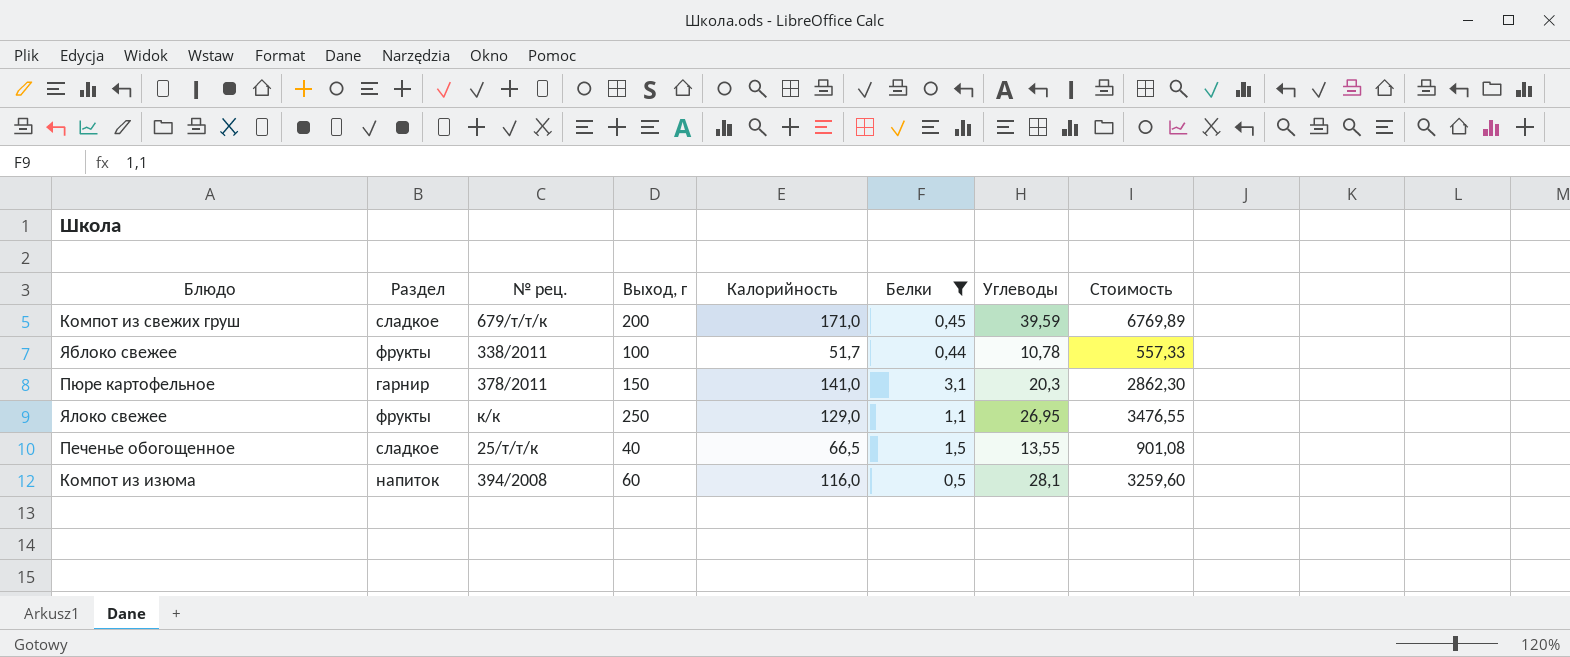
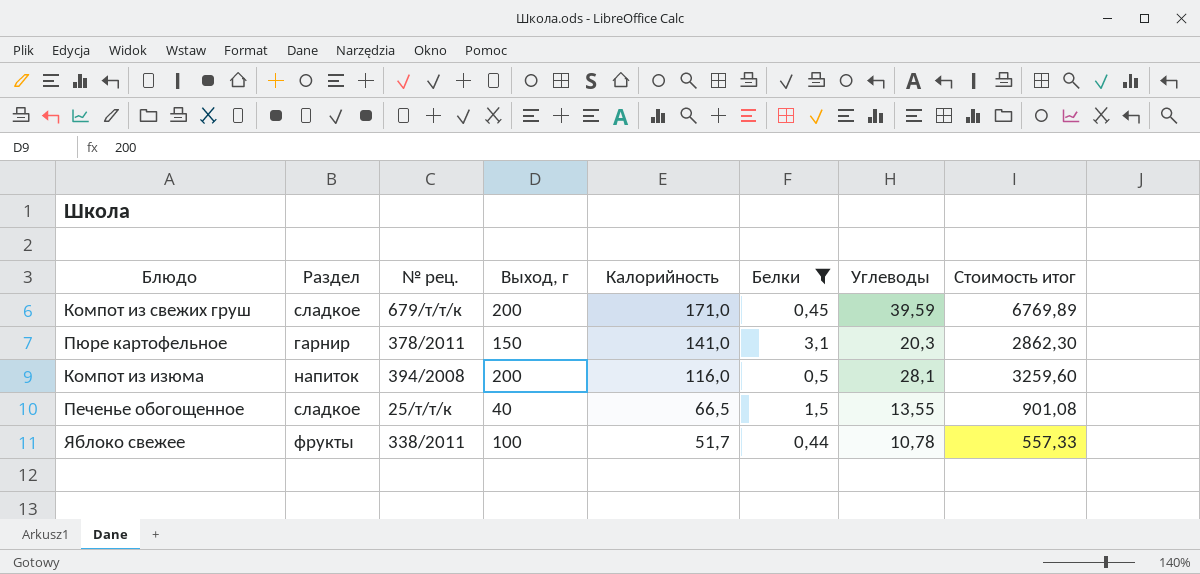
row order: none -> Калорийность descending
column name: Стоимость -> Стоимость итог
row Ялоко свежее: фрукты | к/к | 250 | 129,0 | 1,1 | 26,95 | 3476,55 -> none
Компот из изюма | Выход, г: 60 -> 200

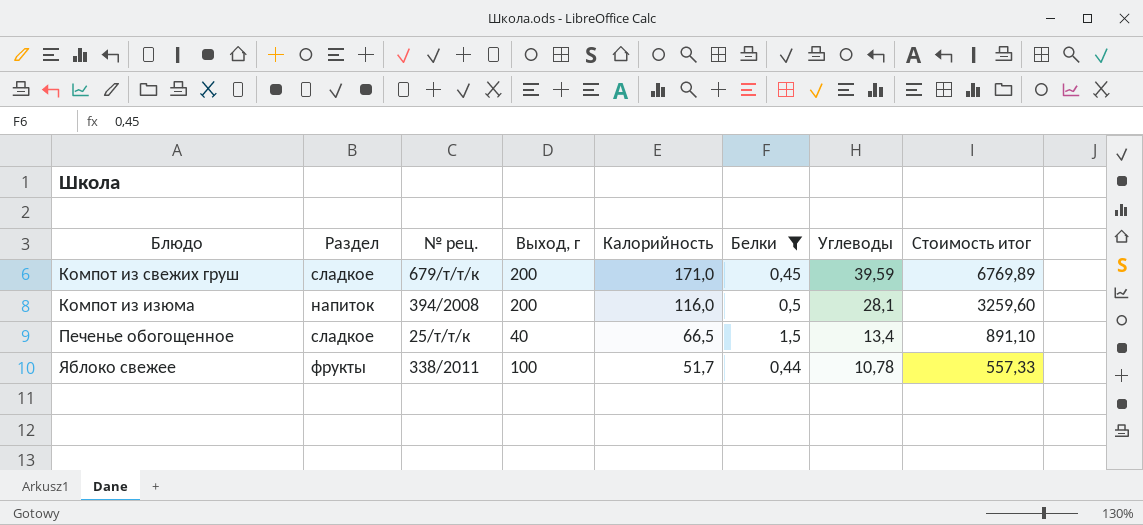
row Пюре картофельное: гарнир | 378/2011 | 150 | 141,0 | 3,1 | 20,3 | 2862,30 -> none
Печенье обогощенное | Углеводы: 13,55 -> 13,4
Печенье обогощенное | Стоимость итог: 901,08 -> 891,10

